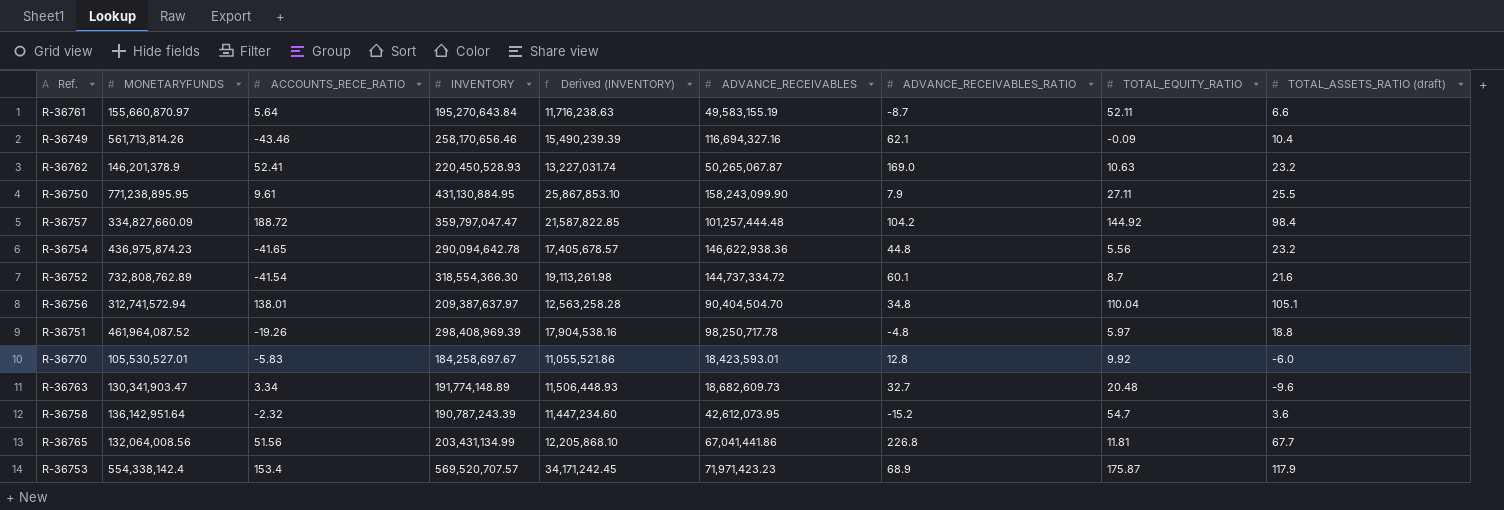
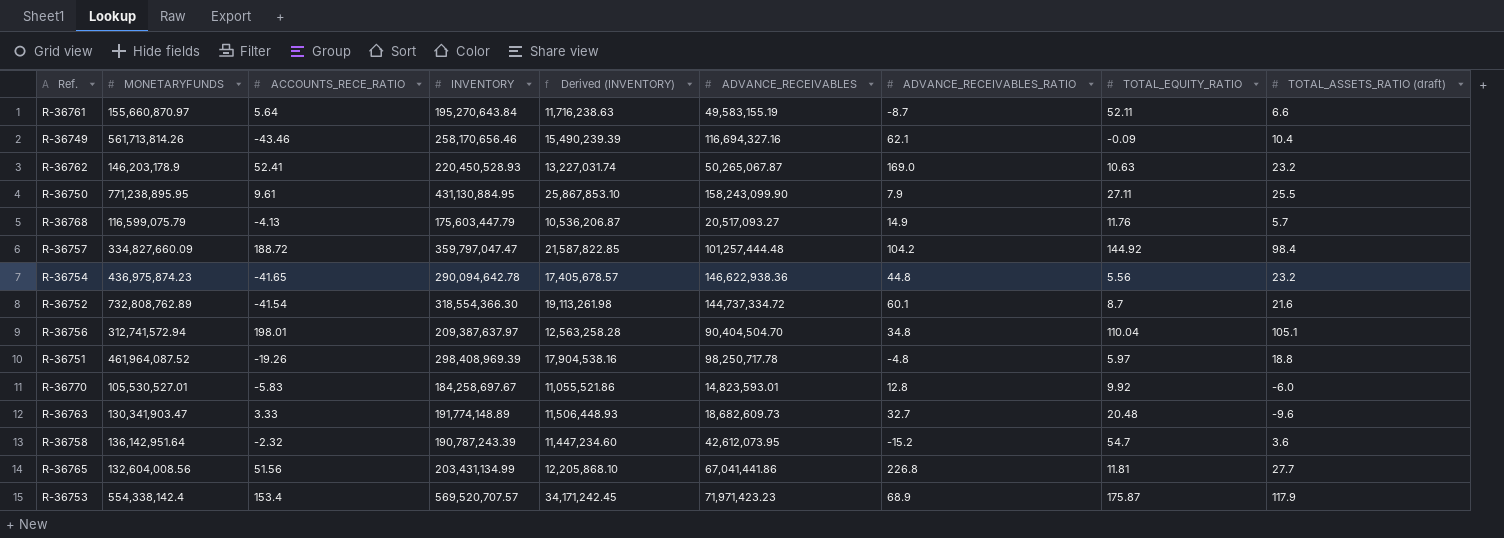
R-36762 | MONETARYFUNDS: 146,201,378.9 -> 146,203,178.9
row R-36768: none -> 116,599,075.79 | -4.13 | 175,603,447.79 | 10,536,206.87 | 20,517,093.27 | 14.9 | 11.76 | 5.7
R-36756 | ACCOUNTS_RECE_RATIO: 138.01 -> 198.01
R-36770 | ADVANCE_RECEIVABLES: 18,423,593.01 -> 14,823,593.01
R-36763 | ACCOUNTS_RECE_RATIO: 3.34 -> 3.33
R-36765 | MONETARYFUNDS: 132,064,008.56 -> 132,604,008.56
R-36765 | TOTAL_ASSETS_RATIO (draft): 67.7 -> 27.7

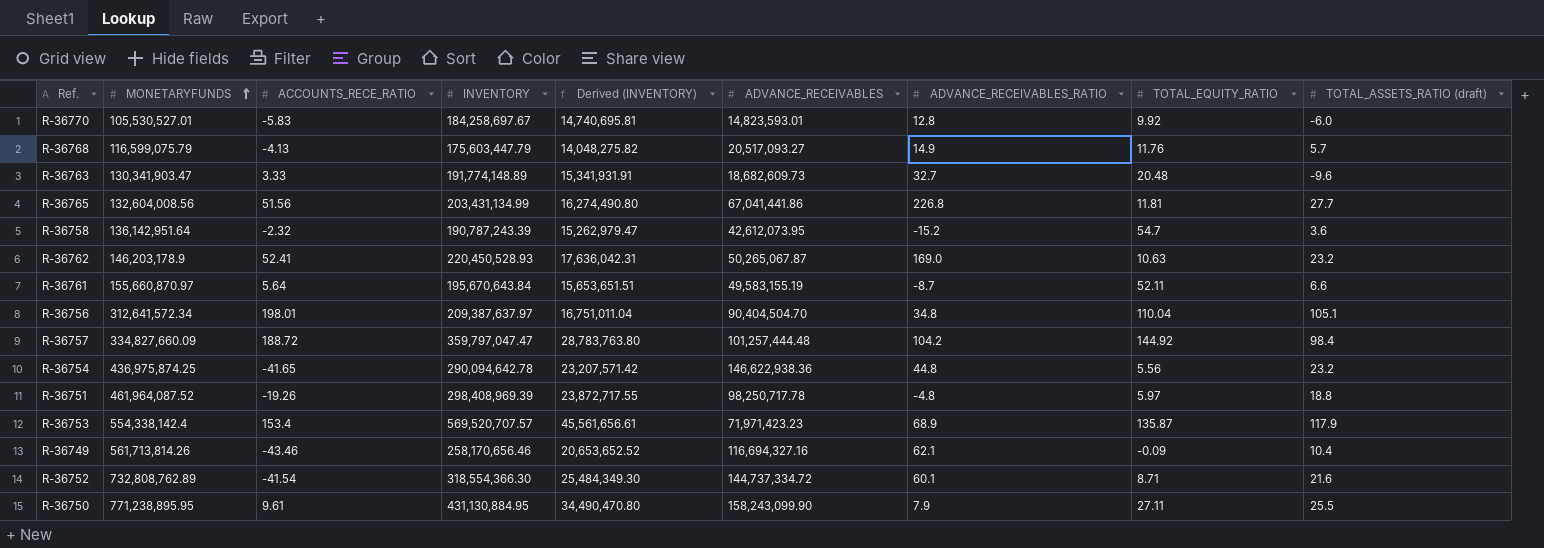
row order: none -> MONETARYFUNDS ascending
column Derived (INVENTORY) | formula: [INVENTORY] * 0.06 -> [INVENTORY] * 0.08
R-36761 | INVENTORY: 195,270,643.84 -> 195,670,643.84
R-36756 | MONETARYFUNDS: 312,741,572.94 -> 312,641,572.34
R-36754 | MONETARYFUNDS: 436,975,874.23 -> 436,975,874.25
R-36753 | TOTAL_EQUITY_RATIO: 175.87 -> 135.87
R-36752 | TOTAL_EQUITY_RATIO: 8.7 -> 8.71

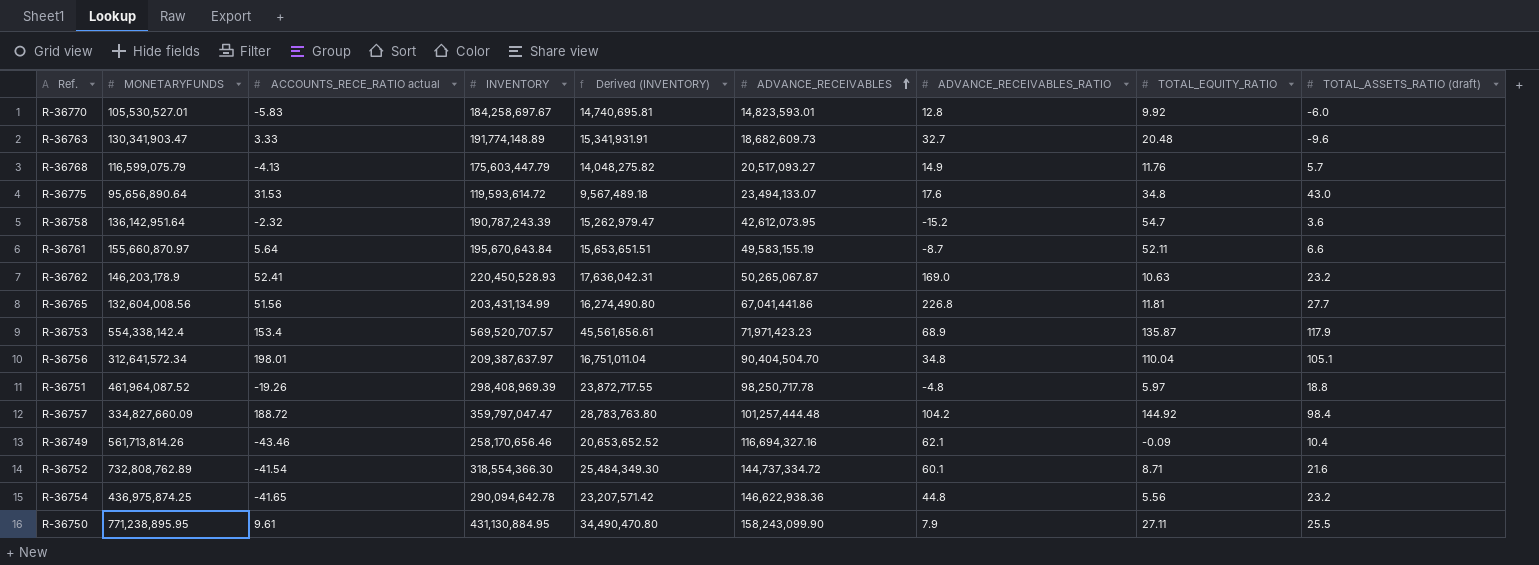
row order: MONETARYFUNDS ascending -> ADVANCE_RECEIVABLES ascending
column name: ACCOUNTS_RECE_RATIO -> ACCOUNTS_RECE_RATIO actual
row R-36775: none -> 95,656,890.64 | 31.53 | 119,593,614.72 | 9,567,489.18 | 23,494,133.07 | 17.6 | 34.8 | 43.0

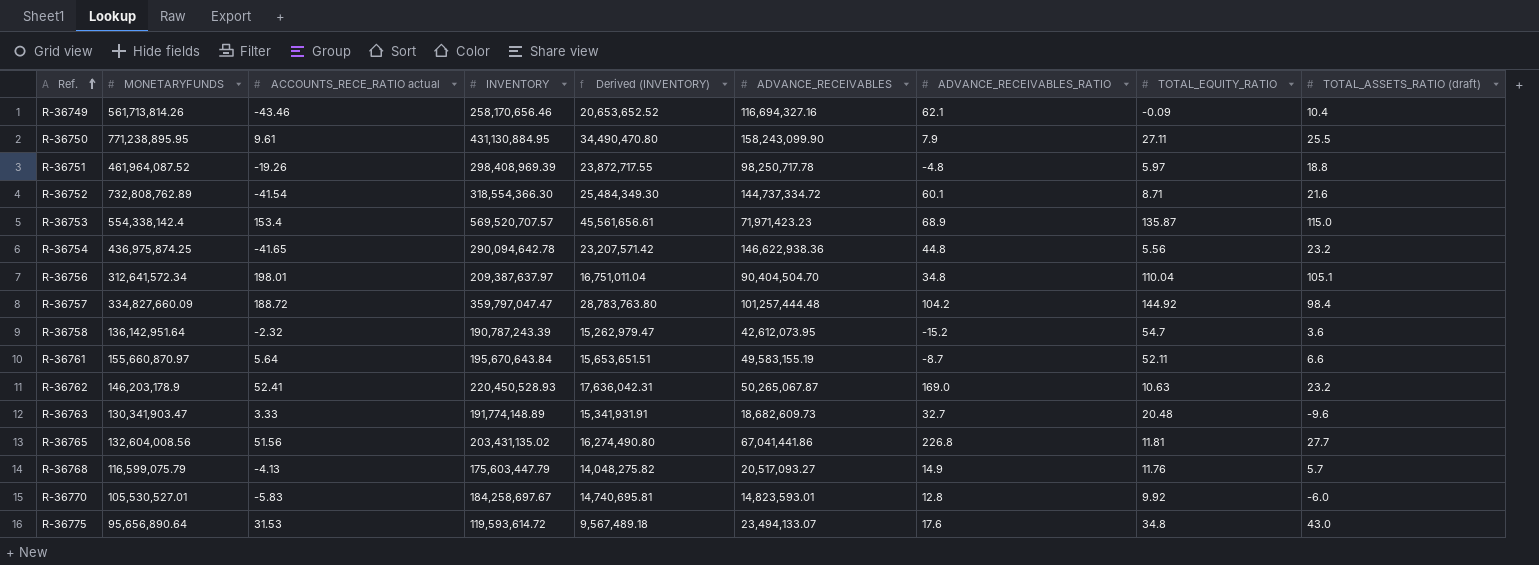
row order: ADVANCE_RECEIVABLES ascending -> Ref. ascending
R-36753 | TOTAL_ASSETS_RATIO (draft): 117.9 -> 115.0
R-36765 | INVENTORY: 203,431,134.99 -> 203,431,135.02

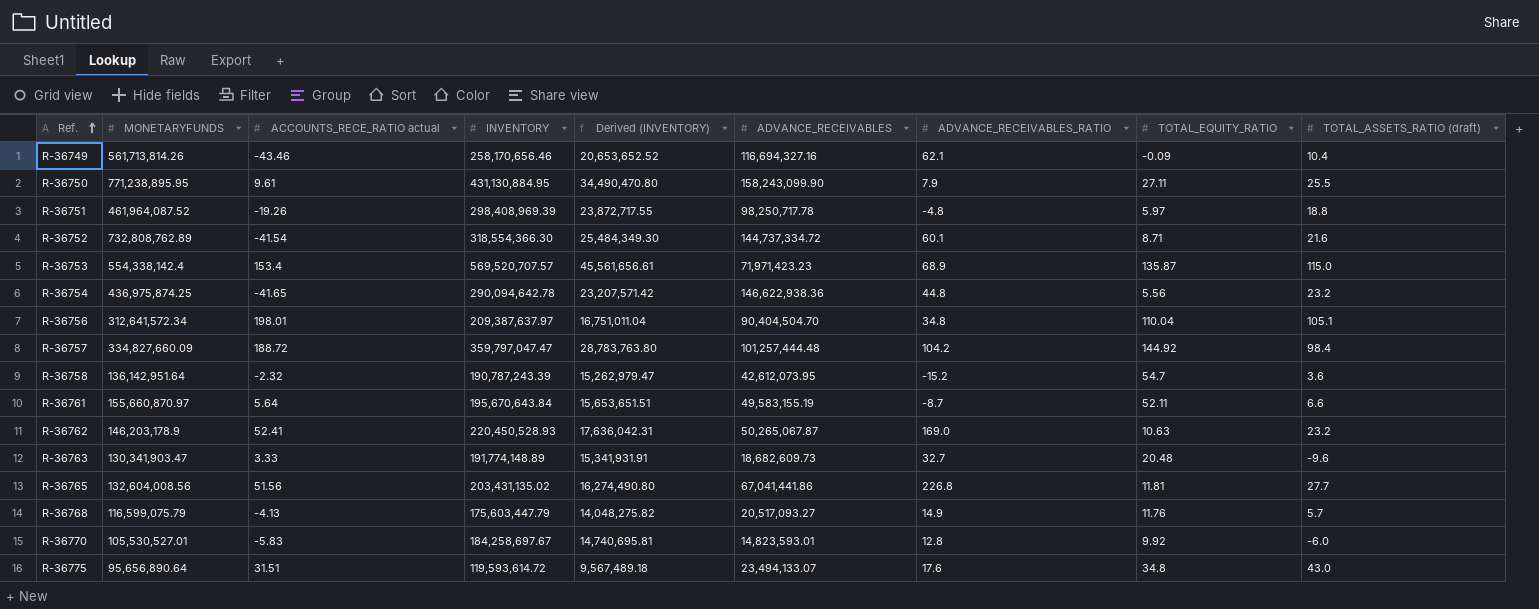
R-36775 | ACCOUNTS_RECE_RATIO actual: 31.53 -> 31.51

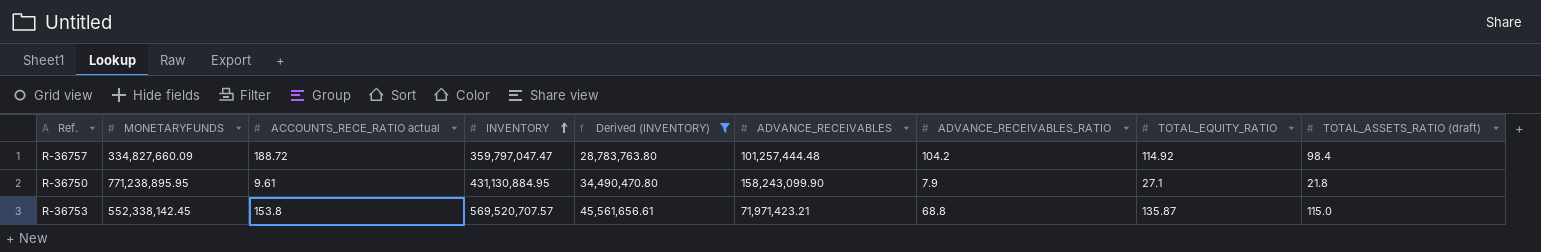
filter: none -> Derived (INVENTORY) >= 28,783,763.80
row order: Ref. ascending -> INVENTORY ascending
R-36757 | TOTAL_EQUITY_RATIO: 144.92 -> 114.92
R-36750 | TOTAL_EQUITY_RATIO: 27.11 -> 27.1
R-36750 | TOTAL_ASSETS_RATIO (draft): 25.5 -> 21.8
R-36753 | MONETARYFUNDS: 554,338,142.4 -> 552,338,142.45
R-36753 | ACCOUNTS_RECE_RATIO actual: 153.4 -> 153.8
R-36753 | ADVANCE_RECEIVABLES: 71,971,423.23 -> 71,971,423.21
R-36753 | ADVANCE_RECEIVABLES_RATIO: 68.9 -> 68.8

